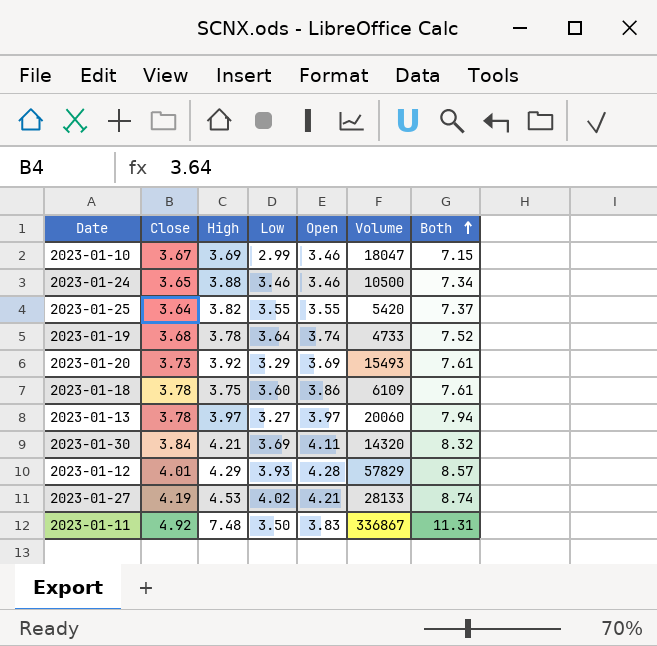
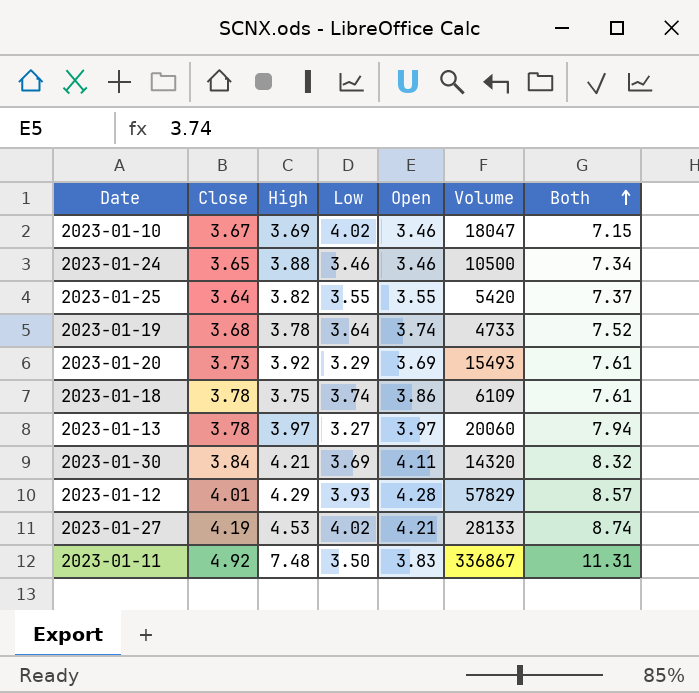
2023-01-10 | Low: 2.99 -> 4.02
2023-01-18 | Low: 3.60 -> 3.74

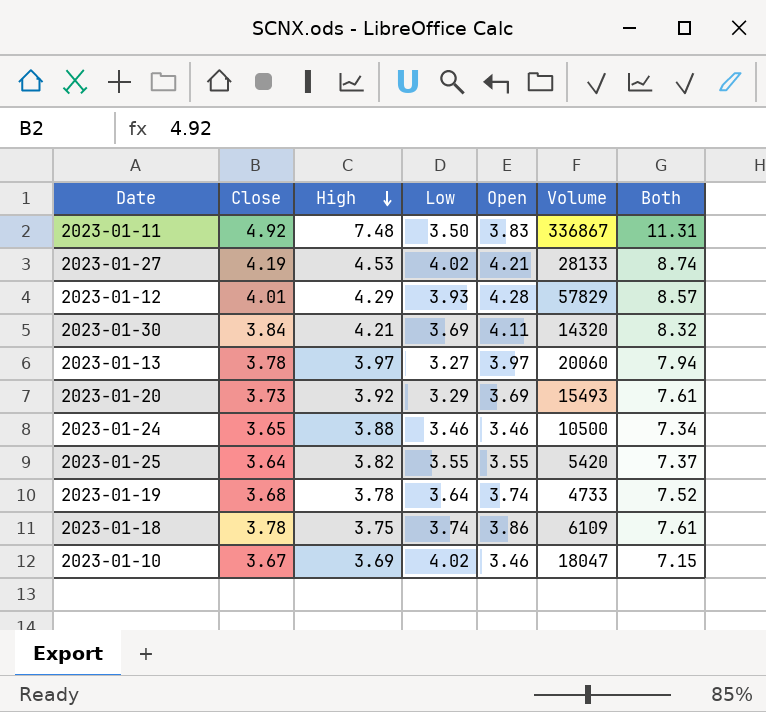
row order: Both ascending -> High descending

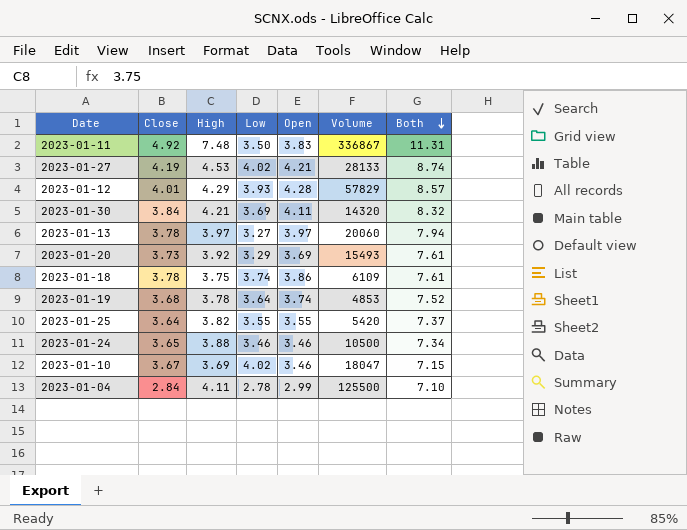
row order: High descending -> Both descending
2023-01-19 | Volume: 4733 -> 4853
row 2023-01-04: none -> 2.84 | 4.11 | 2.78 | 2.99 | 125500 | 7.10

